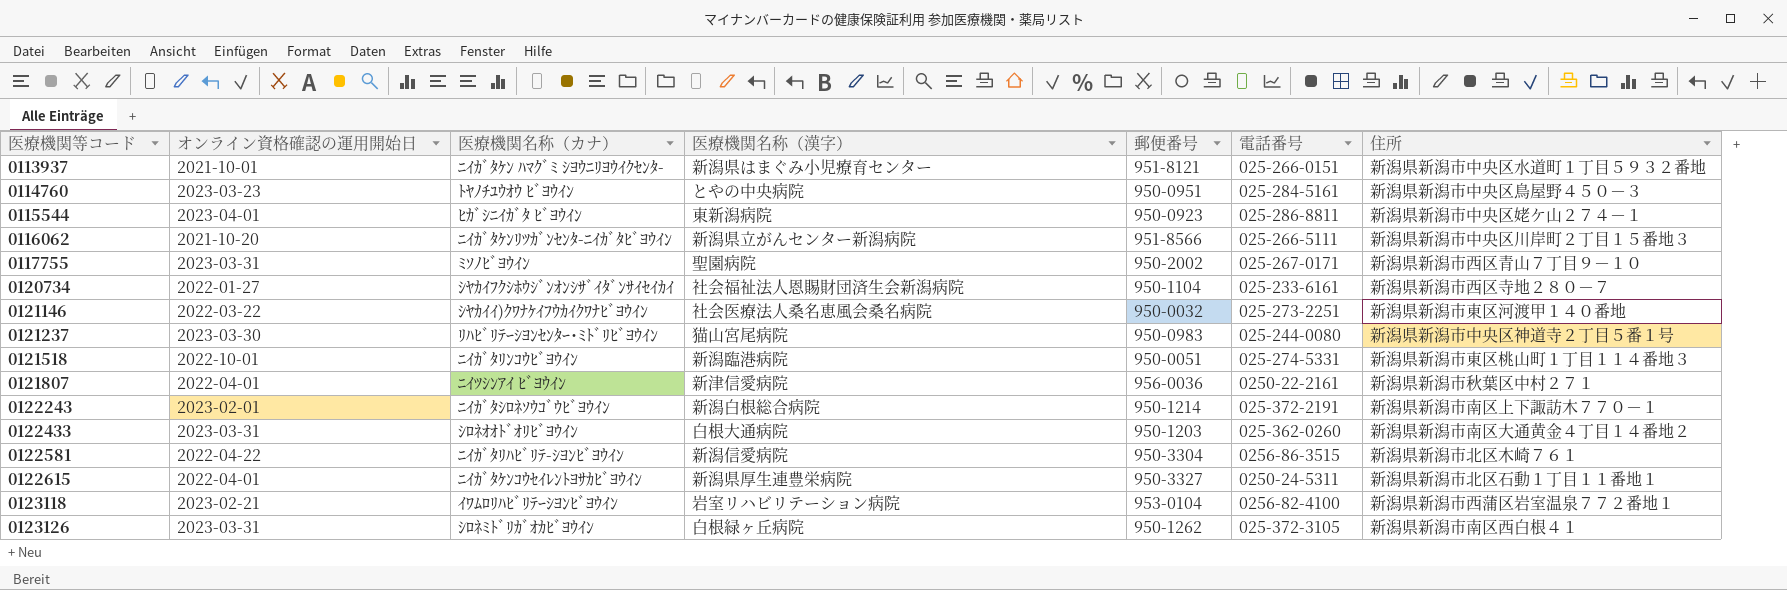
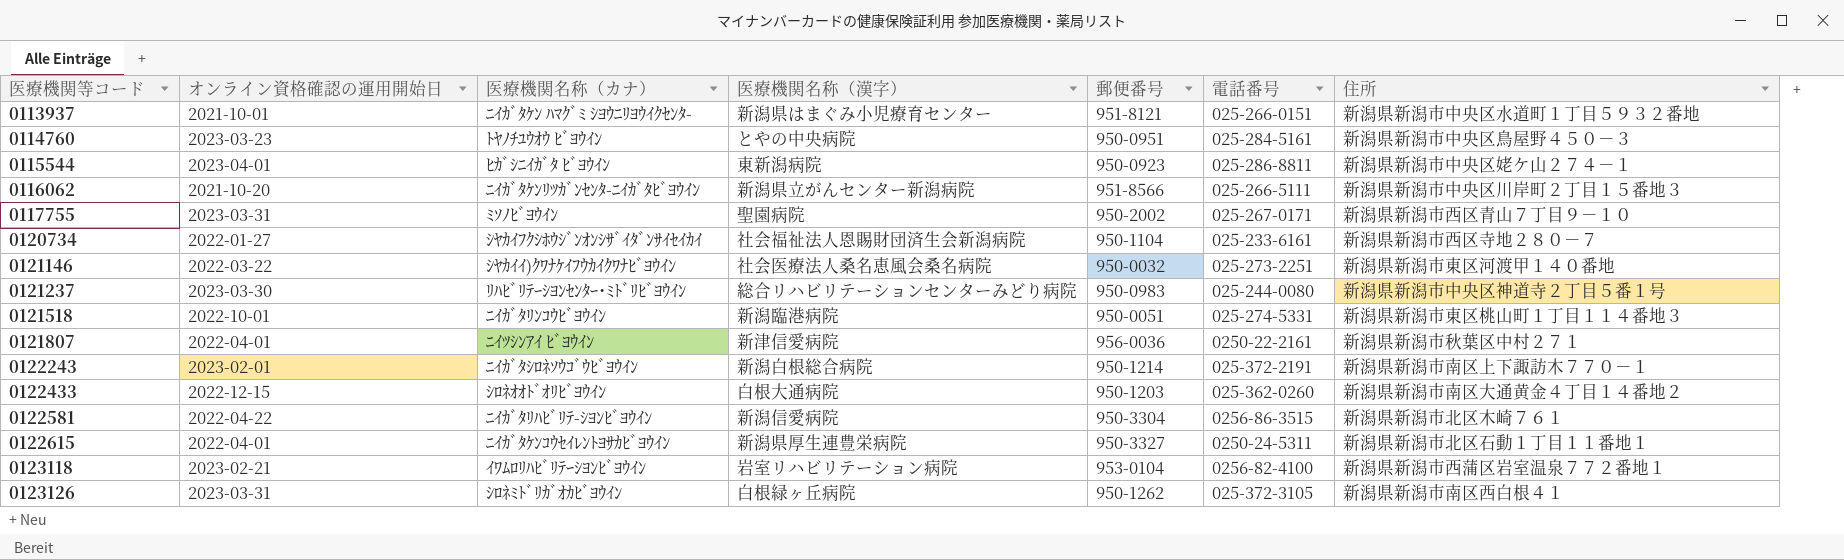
0121237 | 医療機関名称（漢字）: 猫山宮尾病院 -> 総合リハビリテーションセンターみどり病院
0122433 | オンライン資格確認の運用開始日: 2023-03-31 -> 2022-12-15

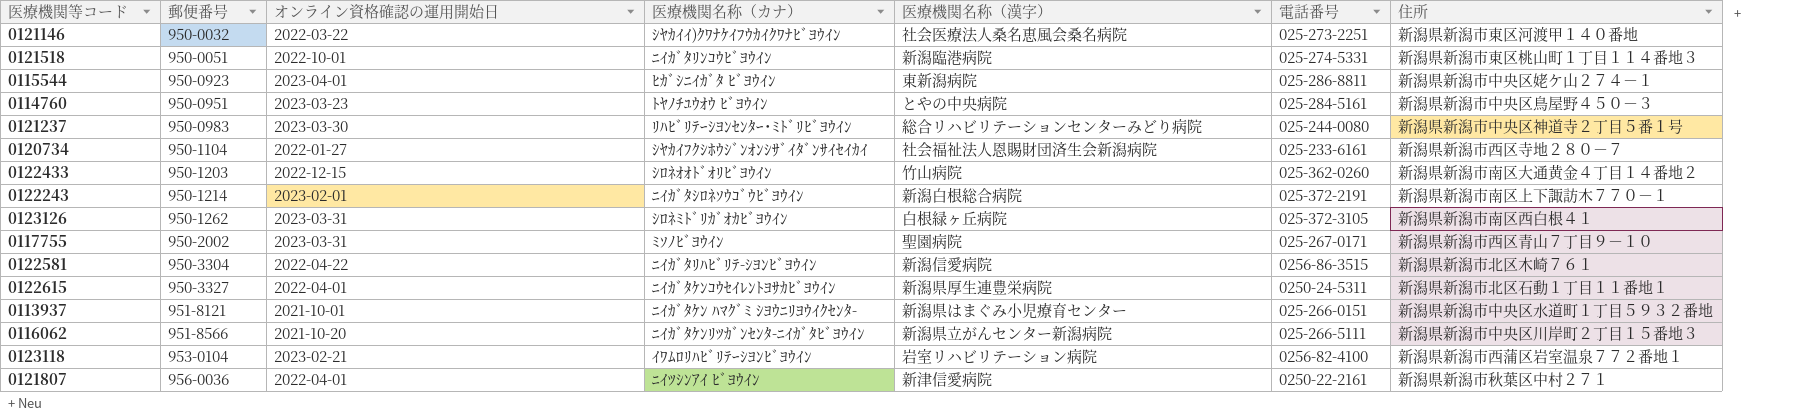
row order: 医療機関等コード ascending -> 郵便番号 ascending
column 郵便番号 | position: 5 -> 2
0122433 | 医療機関名称（漢字）: 白根大通病院 -> 竹山病院

